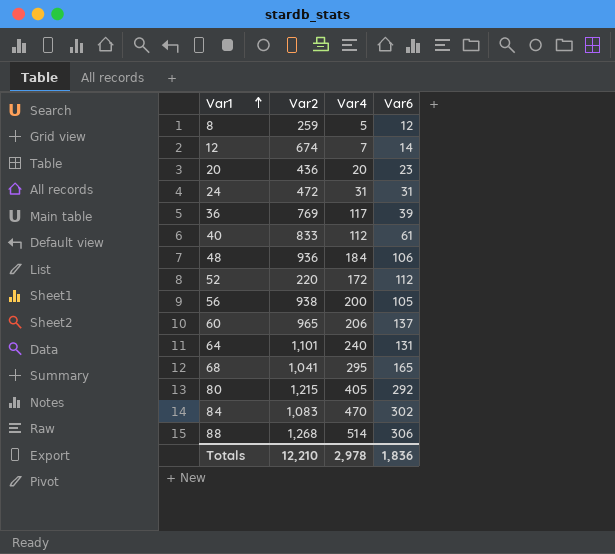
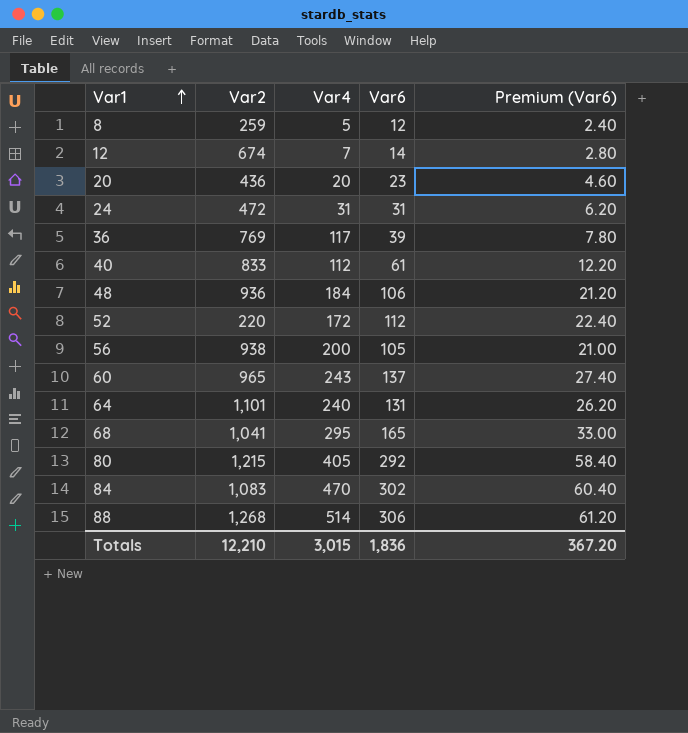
column Premium (Var6) | formula: none -> [Var6] * 0.2
60 | Var4: 206 -> 243
Totals | Var4: 2,978 -> 3,015

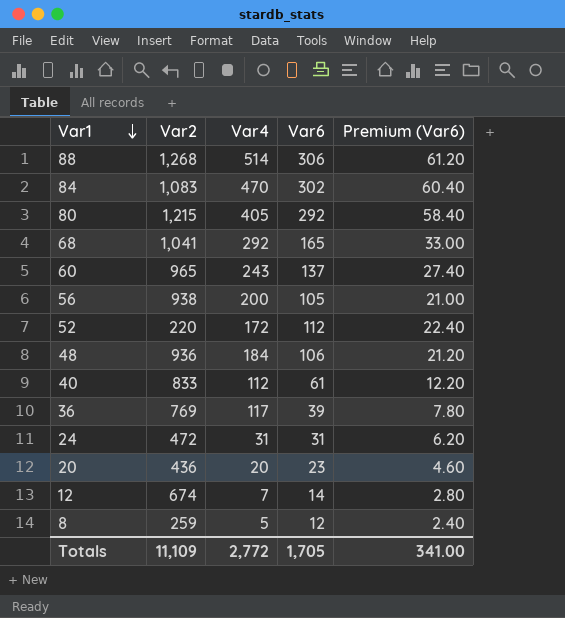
row order: Var1 ascending -> Var1 descending
row 64: 1,101 | 240 | 131 | 26.20 -> none
68 | Var4: 295 -> 292
Totals | Var2: 12,210 -> 11,109
Totals | Var4: 3,015 -> 2,772
Totals | Var6: 1,836 -> 1,705
Totals | Premium (Var6): 367.20 -> 341.00

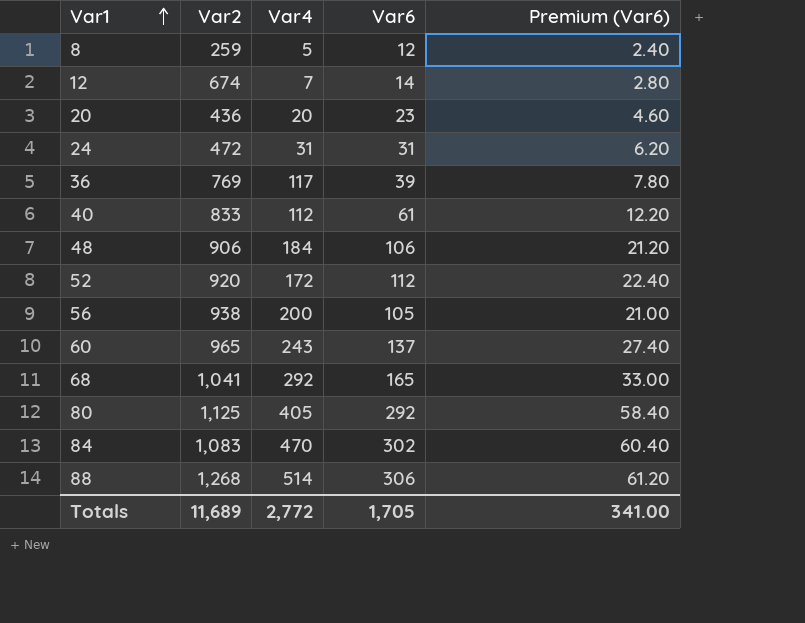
row order: Var1 descending -> Var1 ascending
48 | Var2: 936 -> 906
52 | Var2: 220 -> 920
80 | Var2: 1,215 -> 1,125
Totals | Var2: 11,109 -> 11,689

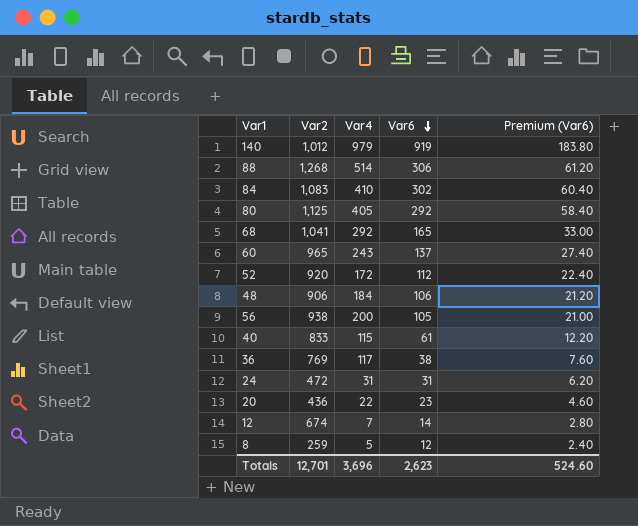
row order: Var1 ascending -> Var6 descending
row 140: none -> 1,012 | 979 | 919 | 183.80
84 | Var4: 470 -> 410
40 | Var4: 112 -> 115
36 | Var6: 39 -> 38
36 | Premium (Var6): 7.80 -> 7.60
20 | Var4: 20 -> 22
Totals | Var2: 11,689 -> 12,701
Totals | Var4: 2,772 -> 3,696
Totals | Var6: 1,705 -> 2,623
Totals | Premium (Var6): 341.00 -> 524.60

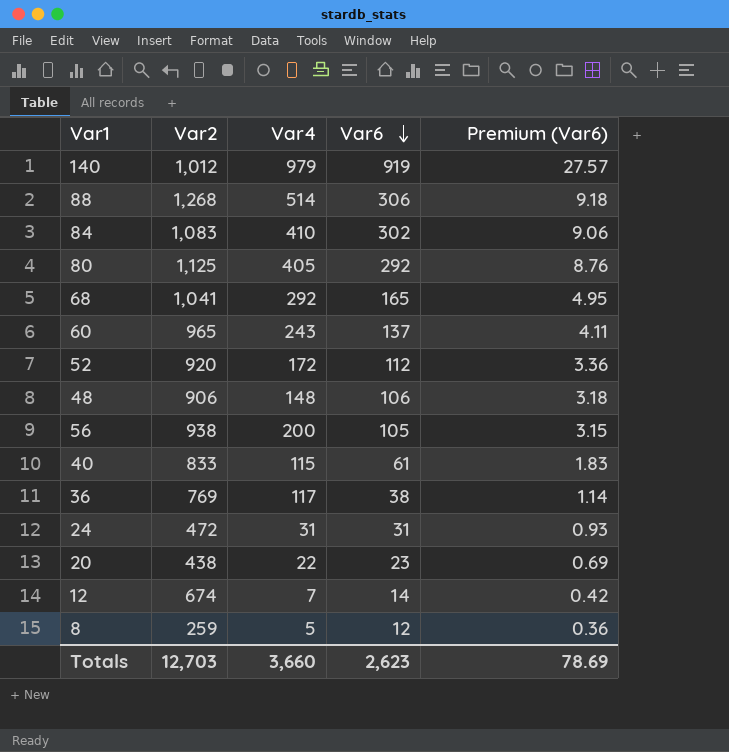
column Premium (Var6) | formula: [Var6] * 0.2 -> [Var6] * 0.03
48 | Var4: 184 -> 148
20 | Var2: 436 -> 438
Totals | Var2: 12,701 -> 12,703
Totals | Var4: 3,696 -> 3,660
Totals | Premium (Var6): 524.60 -> 78.69

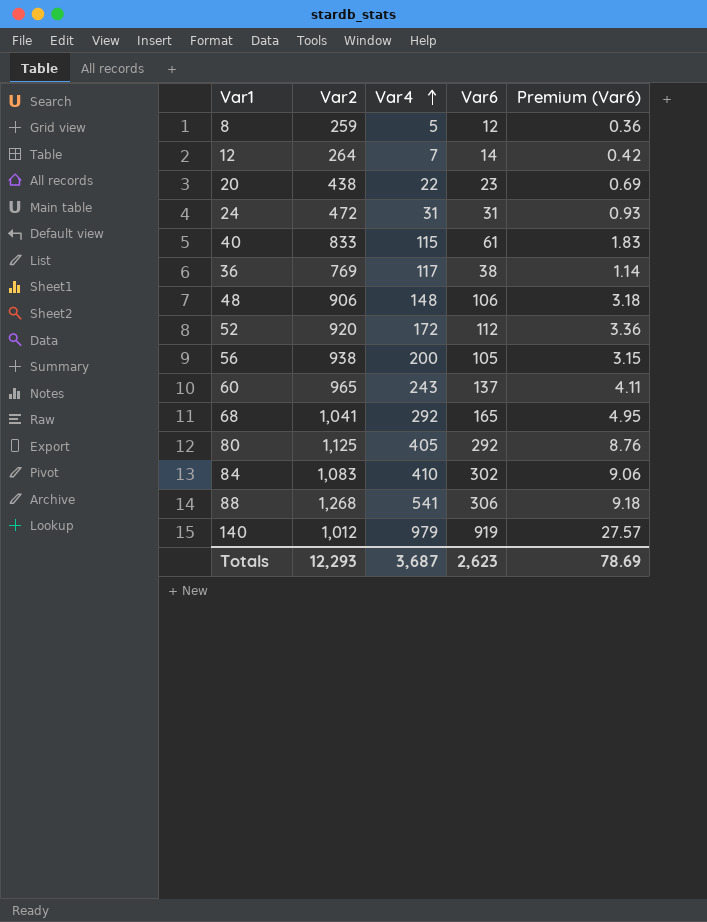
row order: Var6 descending -> Var4 ascending
12 | Var2: 674 -> 264
88 | Var4: 514 -> 541
Totals | Var2: 12,703 -> 12,293
Totals | Var4: 3,660 -> 3,687

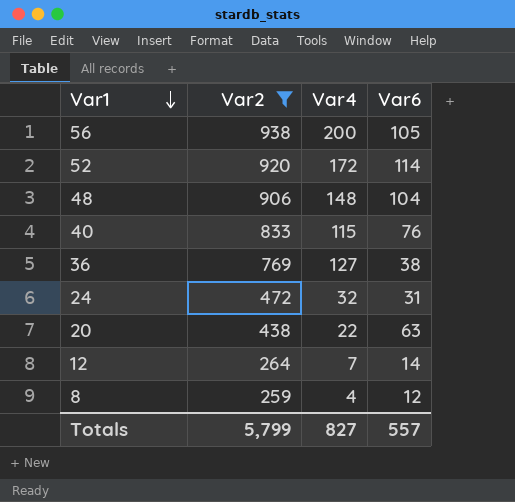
filter: none -> Var2 <= 938
row order: Var4 ascending -> Var1 descending
column Premium (Var6) | formula: [Var6] * 0.03 -> none
52 | Var6: 112 -> 114
48 | Var6: 106 -> 104
40 | Var6: 61 -> 76
36 | Var4: 117 -> 127
24 | Var4: 31 -> 32
20 | Var6: 23 -> 63
8 | Var4: 5 -> 4
Totals | Var2: 12,293 -> 5,799
Totals | Var4: 3,687 -> 827
Totals | Var6: 2,623 -> 557

